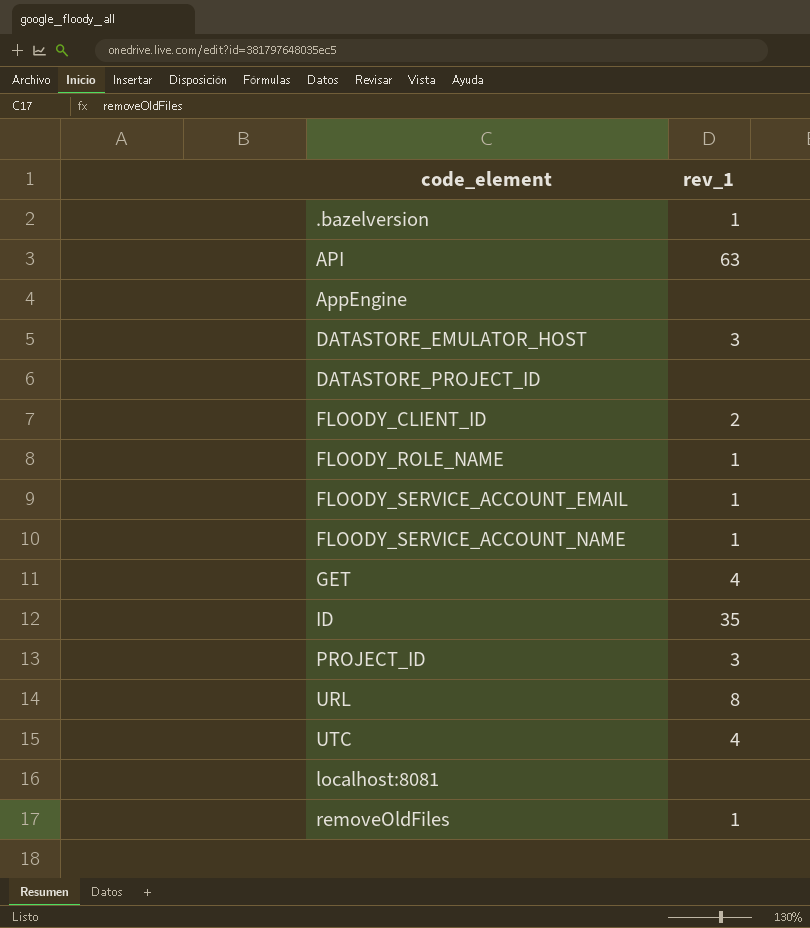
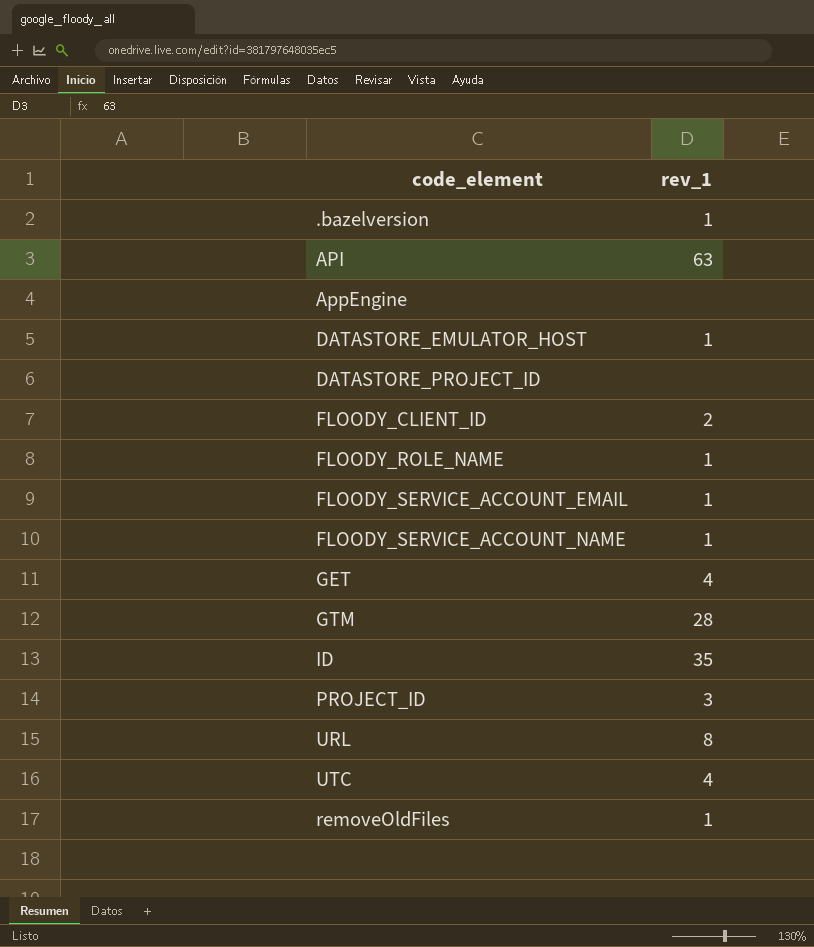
row localhost:8081: none -> none
DATASTORE_EMULATOR_HOST | rev_1: 3 -> 1
row GTM: none -> 28

